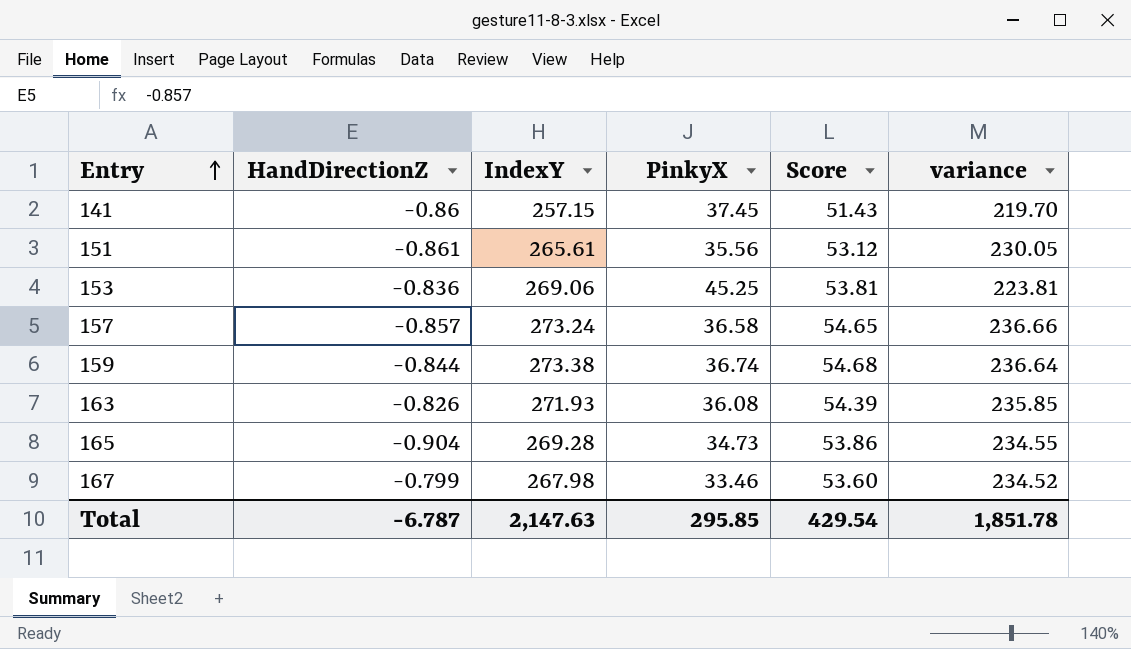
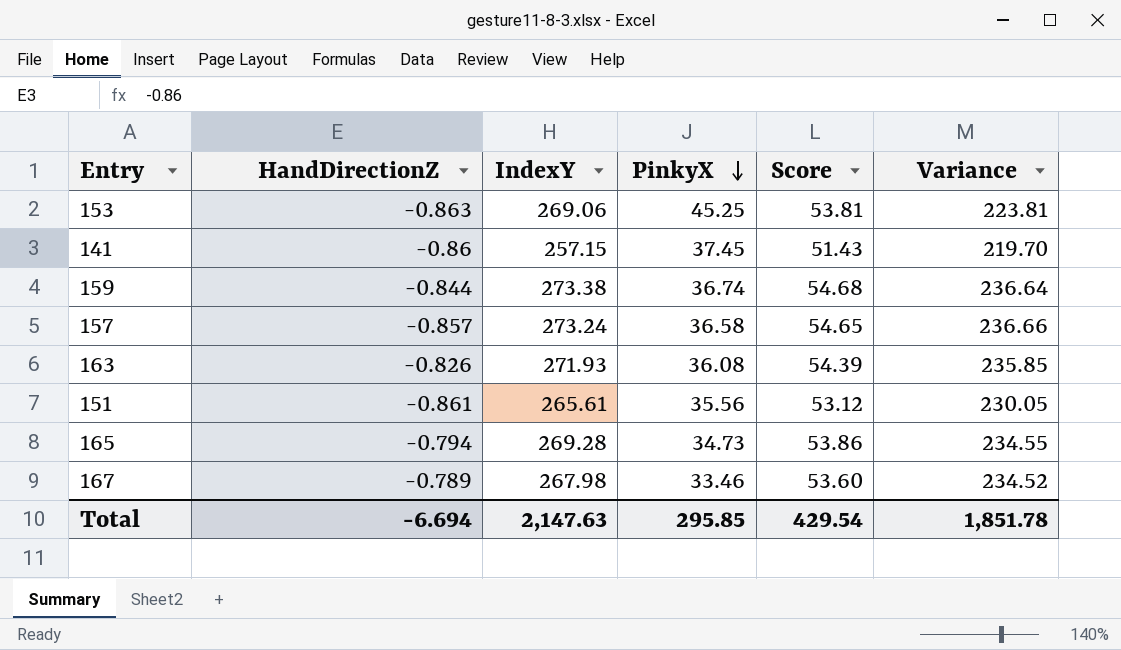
row order: Entry ascending -> PinkyX descending
column name: variance -> Variance
153 | HandDirectionZ: -0.836 -> -0.863
165 | HandDirectionZ: -0.904 -> -0.794
167 | HandDirectionZ: -0.799 -> -0.789
Total | HandDirectionZ: -6.787 -> -6.694

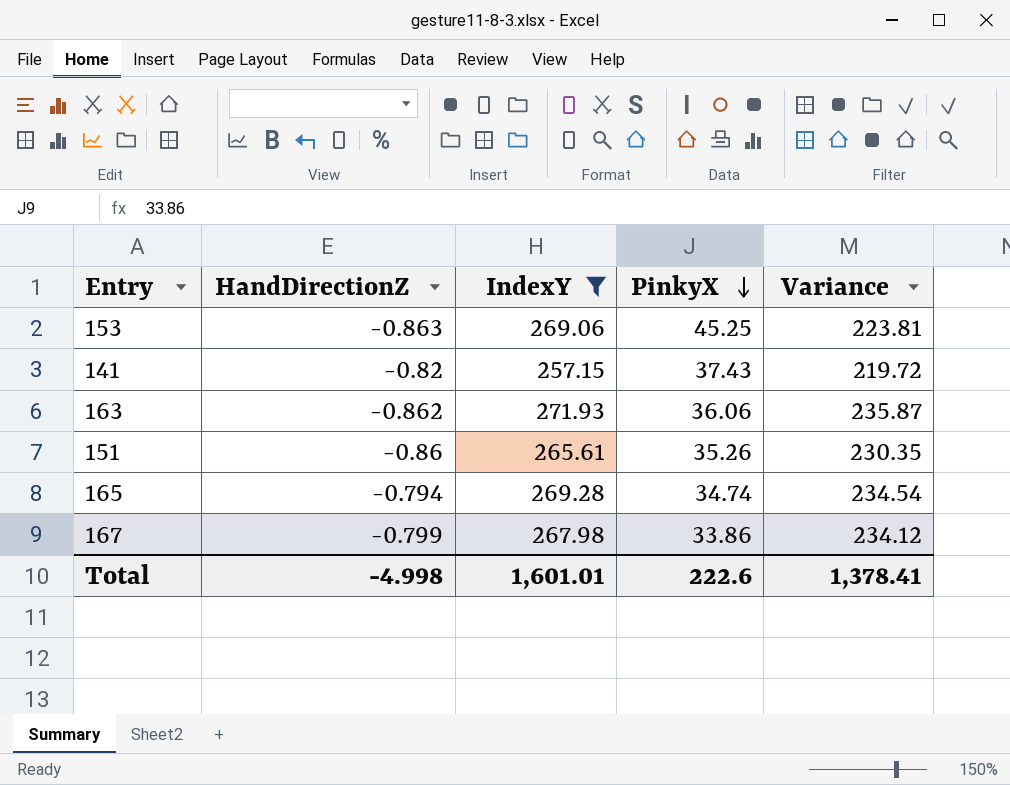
filter: none -> IndexY <= 271.93
column Score | formula: [IndexY] * 0.2 -> none
141 | HandDirectionZ: -0.86 -> -0.82
141 | PinkyX: 37.45 -> 37.43
141 | Variance: 219.70 -> 219.72
163 | HandDirectionZ: -0.826 -> -0.862
163 | PinkyX: 36.08 -> 36.06
163 | Variance: 235.85 -> 235.87
151 | HandDirectionZ: -0.861 -> -0.86
151 | PinkyX: 35.56 -> 35.26
151 | Variance: 230.05 -> 230.35
165 | PinkyX: 34.73 -> 34.74
165 | Variance: 234.55 -> 234.54
167 | HandDirectionZ: -0.789 -> -0.799
167 | PinkyX: 33.46 -> 33.86
167 | Variance: 234.52 -> 234.12
Total | HandDirectionZ: -6.694 -> -4.998
Total | IndexY: 2,147.63 -> 1,601.01
Total | PinkyX: 295.85 -> 222.6
Total | Variance: 1,851.78 -> 1,378.41

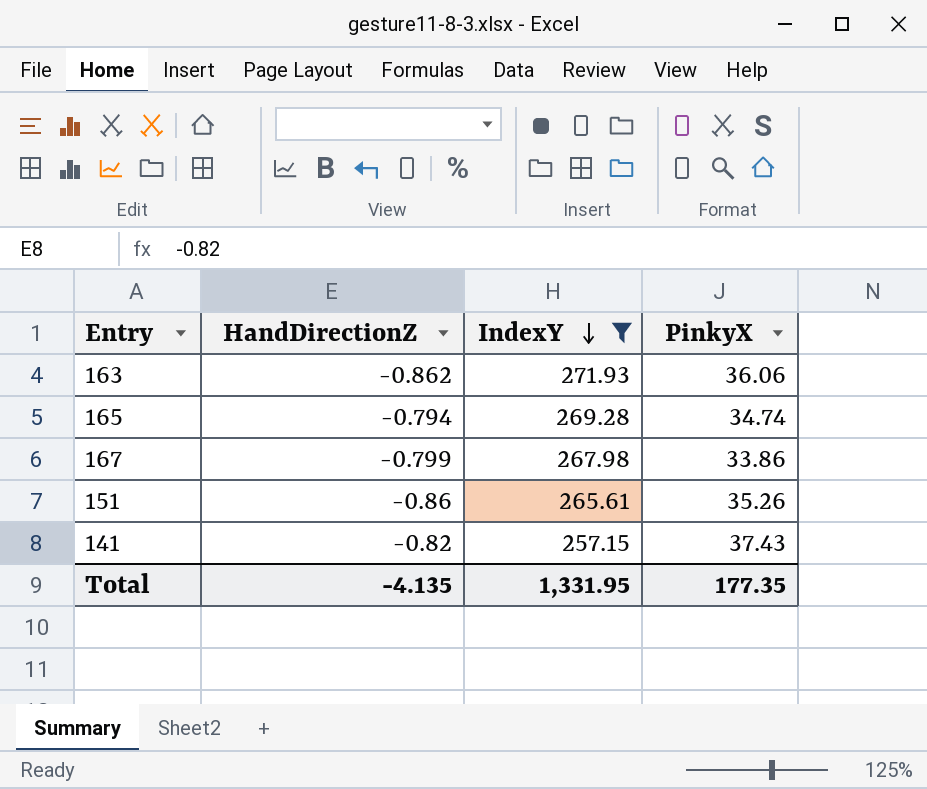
row order: PinkyX descending -> IndexY descending
column Variance | formula: [IndexY] - [PinkyX] -> none
row 153: -0.863 | 269.06 | 45.25 | 223.81 -> none
Total | HandDirectionZ: -4.998 -> -4.135
Total | IndexY: 1,601.01 -> 1,331.95
Total | PinkyX: 222.6 -> 177.35

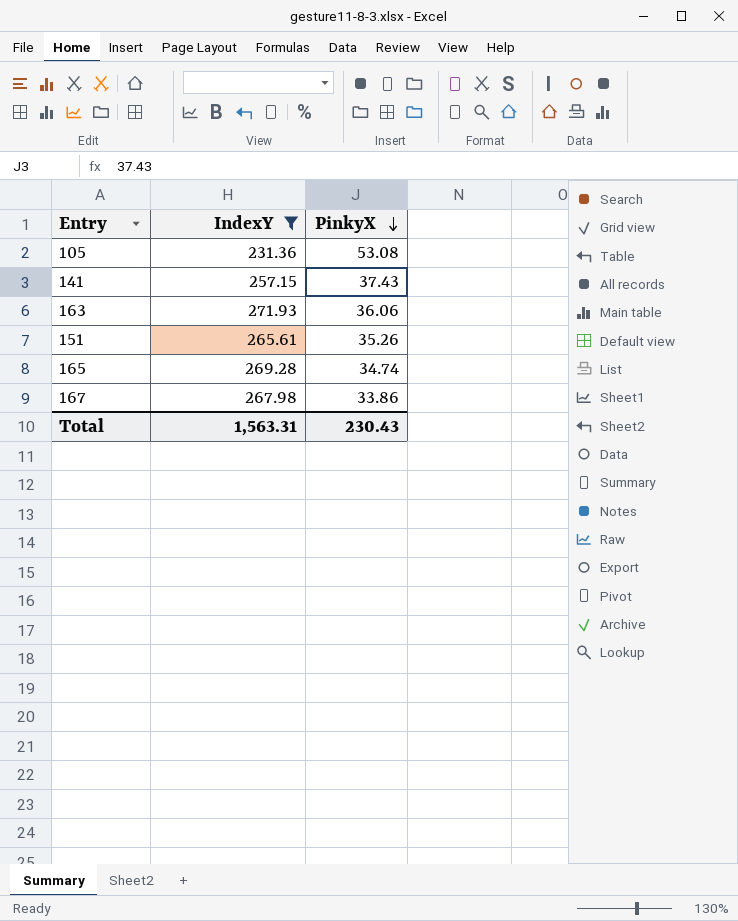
row order: IndexY descending -> PinkyX descending
column HandDirectionZ | position: 2 -> none
row 105: none -> 231.36 | 53.08
Total | IndexY: 1,331.95 -> 1,563.31
Total | PinkyX: 177.35 -> 230.43

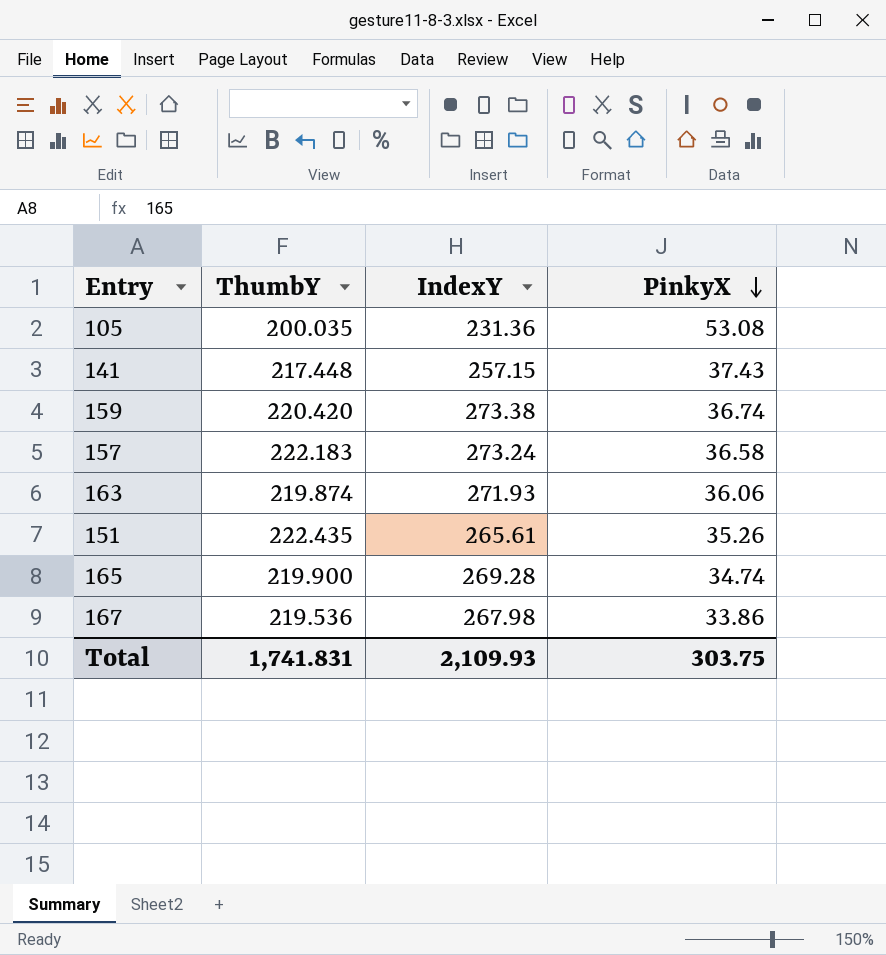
filter: IndexY <= 271.93 -> none
column ThumbY | position: none -> 2
Total | IndexY: 1,563.31 -> 2,109.93
Total | PinkyX: 230.43 -> 303.75

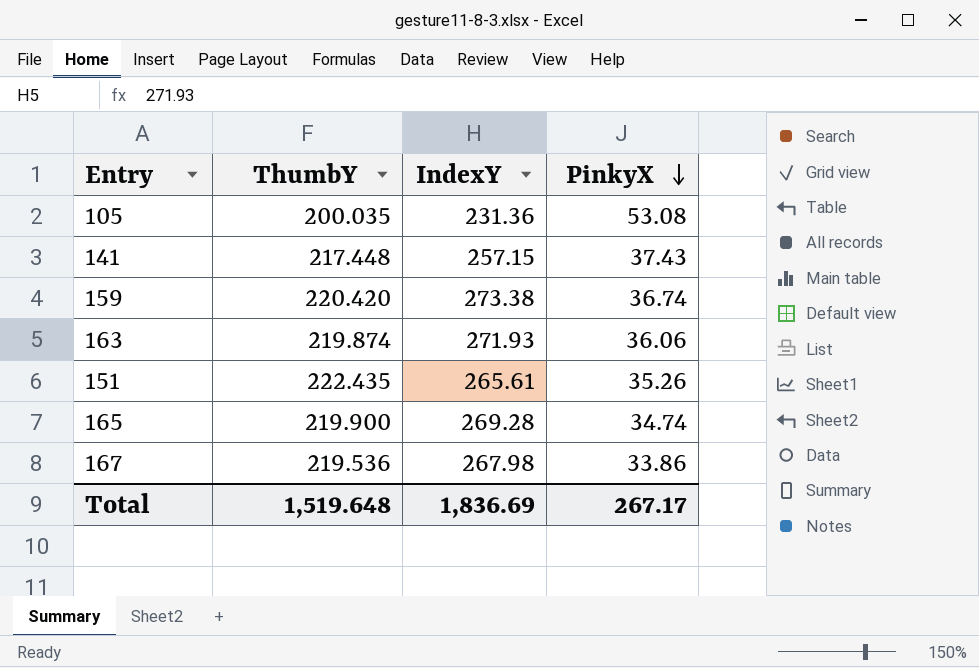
row 157: 222.183 | 273.24 | 36.58 -> none
Total | ThumbY: 1,741.831 -> 1,519.648
Total | IndexY: 2,109.93 -> 1,836.69
Total | PinkyX: 303.75 -> 267.17

